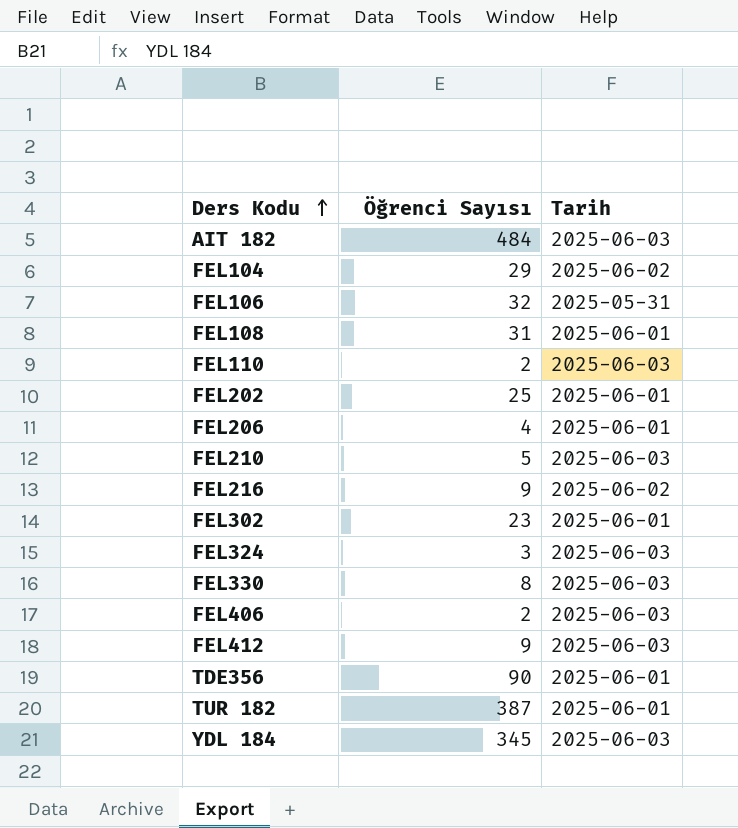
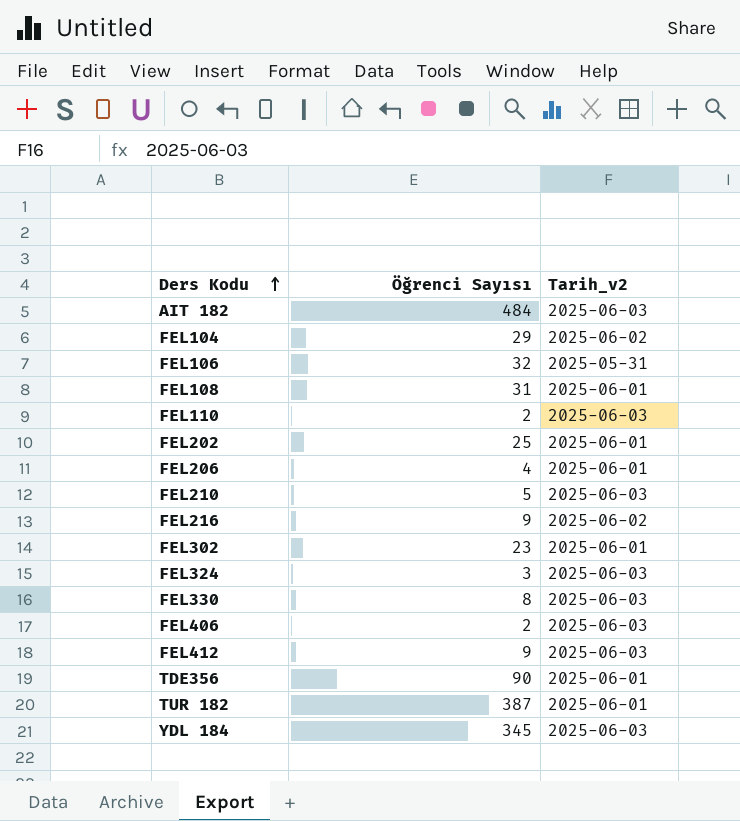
column name: Tarih -> Tarih_v2

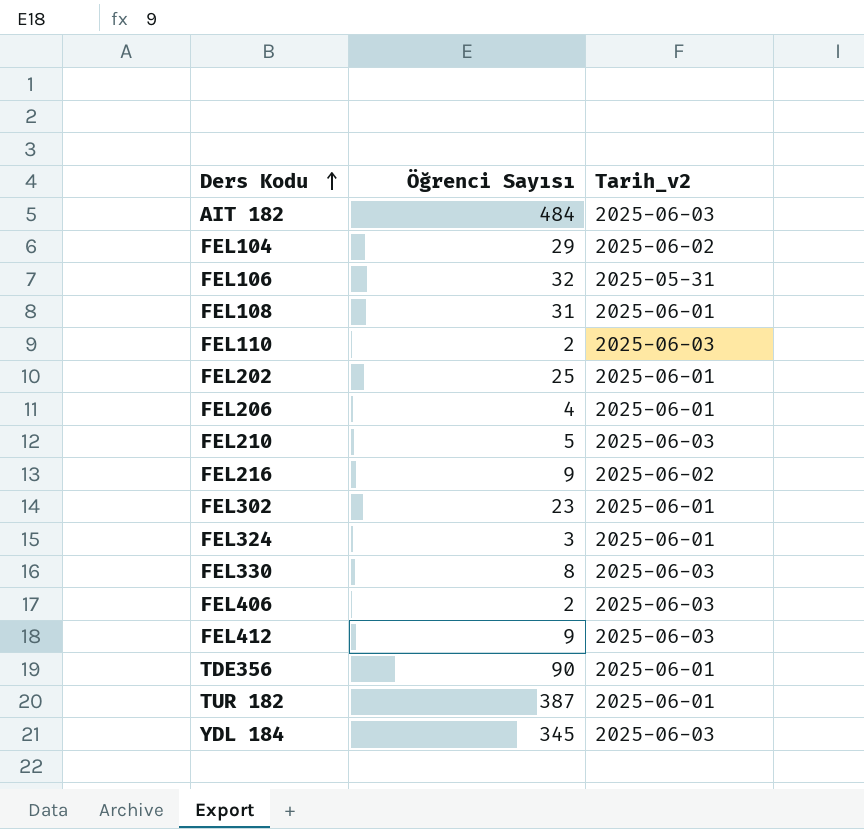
FEL324 | Tarih_v2: 2025-06-03 -> 2025-06-01

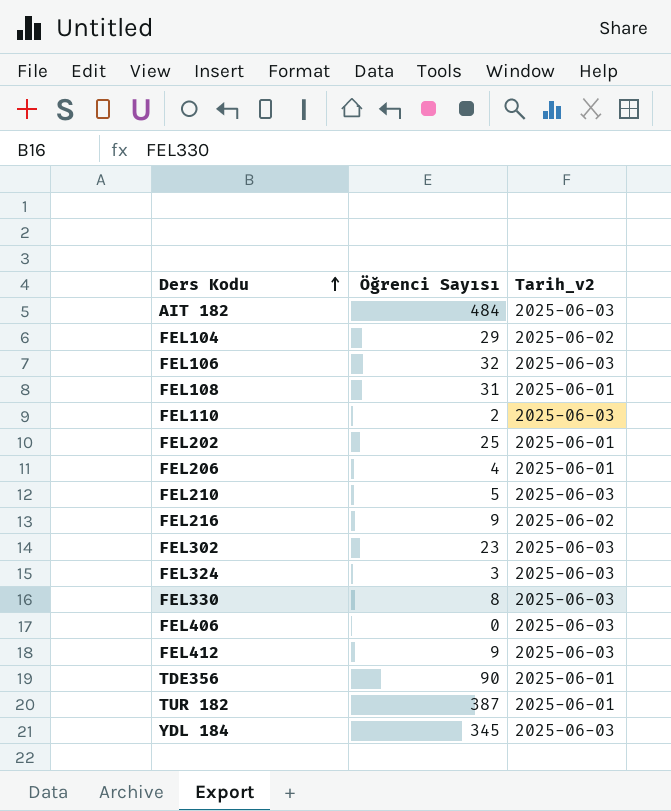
FEL106 | Tarih_v2: 2025-05-31 -> 2025-06-03
FEL302 | Tarih_v2: 2025-06-01 -> 2025-06-03
FEL324 | Tarih_v2: 2025-06-01 -> 2025-06-03
FEL406 | Öğrenci Sayısı: 2 -> 0

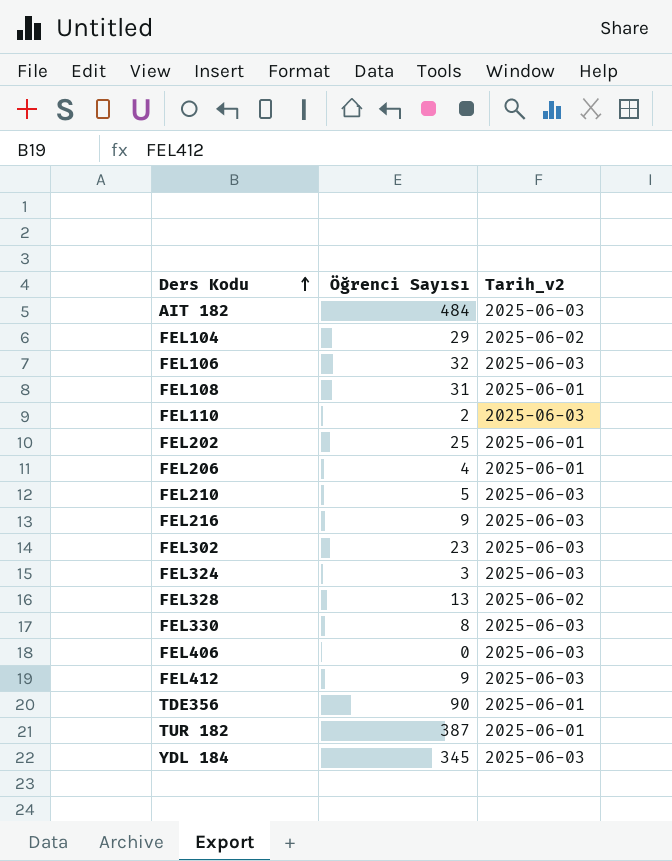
FEL216 | Tarih_v2: 2025-06-02 -> 2025-06-03
row FEL328: none -> 13 | 2025-06-02

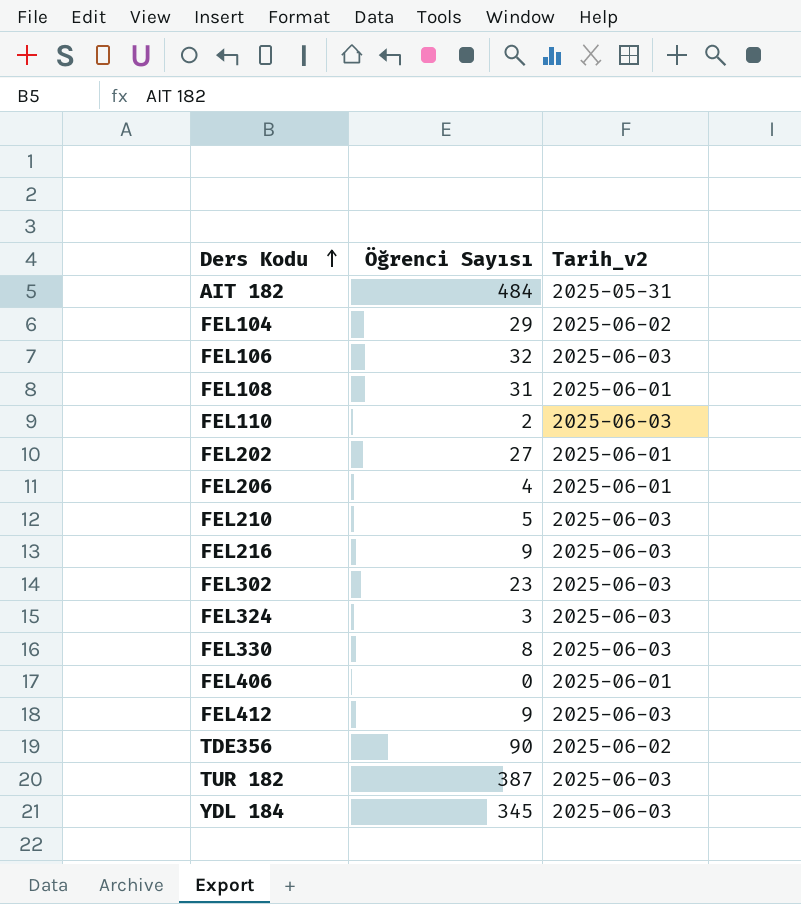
row FEL328: 13 | 2025-06-02 -> none
AIT 182 | Tarih_v2: 2025-06-03 -> 2025-05-31
FEL202 | Öğrenci Sayısı: 25 -> 27
FEL406 | Tarih_v2: 2025-06-03 -> 2025-06-01
TDE356 | Tarih_v2: 2025-06-01 -> 2025-06-02
TUR 182 | Tarih_v2: 2025-06-01 -> 2025-06-03

